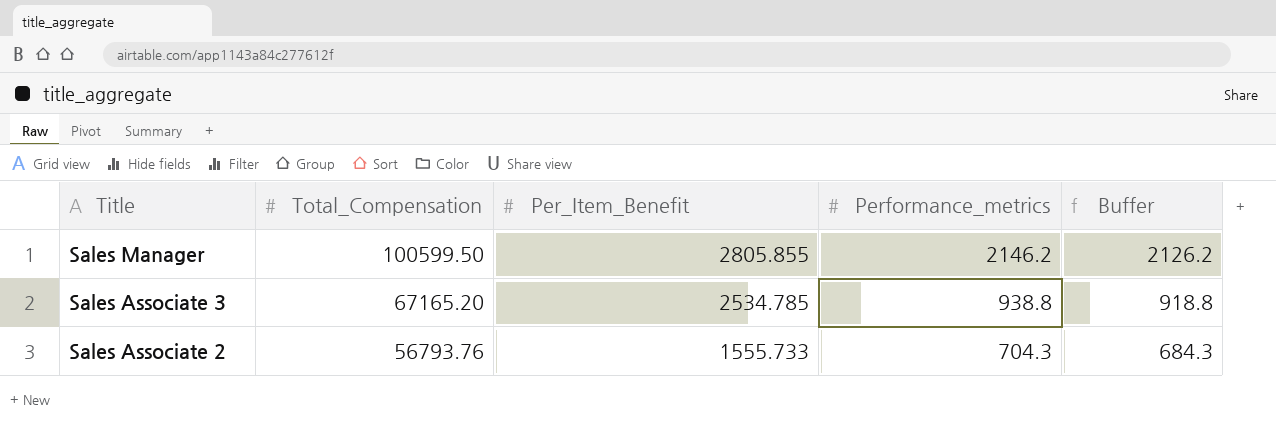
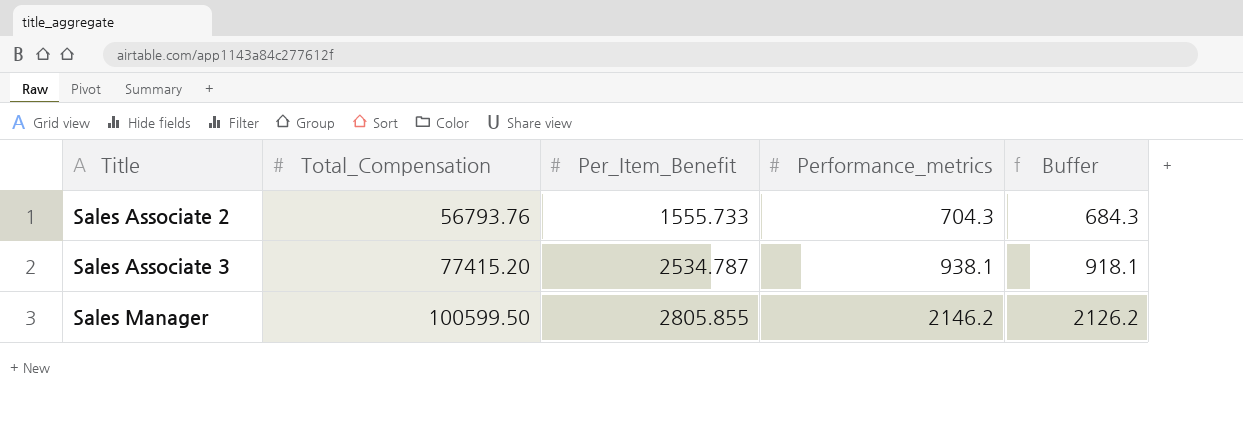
row order: Title descending -> Title ascending
Sales Associate 3 | Total_Compensation: 67165.20 -> 77415.20
Sales Associate 3 | Per_Item_Benefit: 2534.785 -> 2534.787
Sales Associate 3 | Performance_metrics: 938.8 -> 938.1
Sales Associate 3 | Buffer: 918.8 -> 918.1

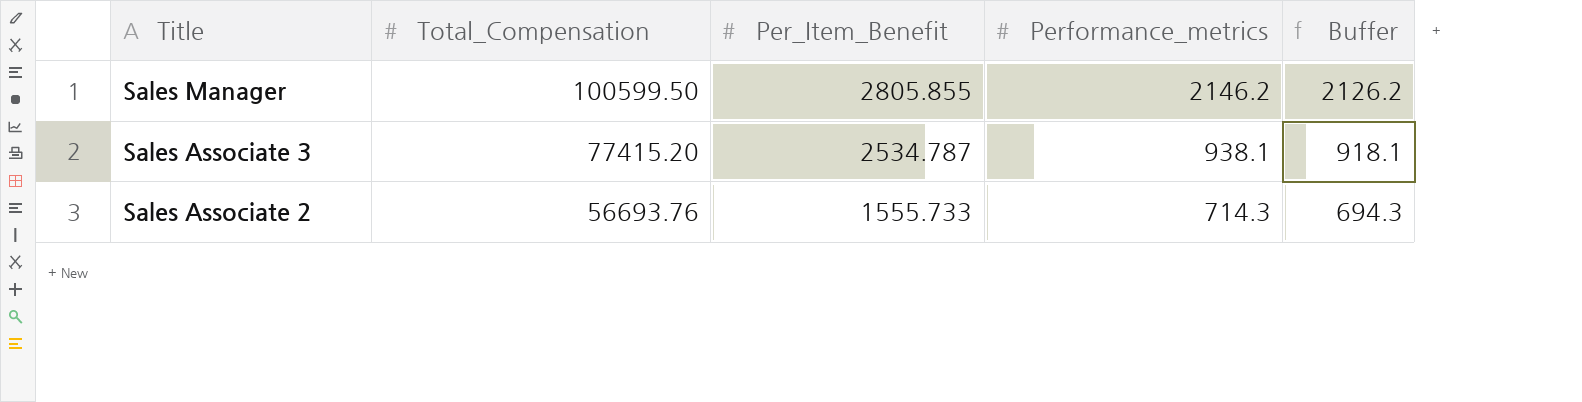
row order: Title ascending -> Title descending
Sales Associate 2 | Total_Compensation: 56793.76 -> 56693.76
Sales Associate 2 | Performance_metrics: 704.3 -> 714.3
Sales Associate 2 | Buffer: 684.3 -> 694.3

